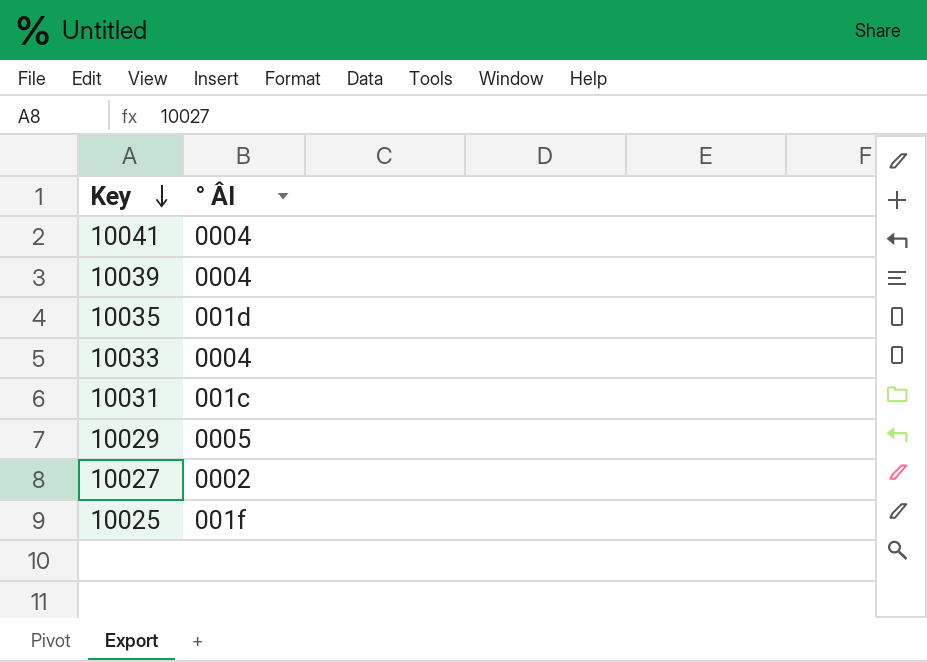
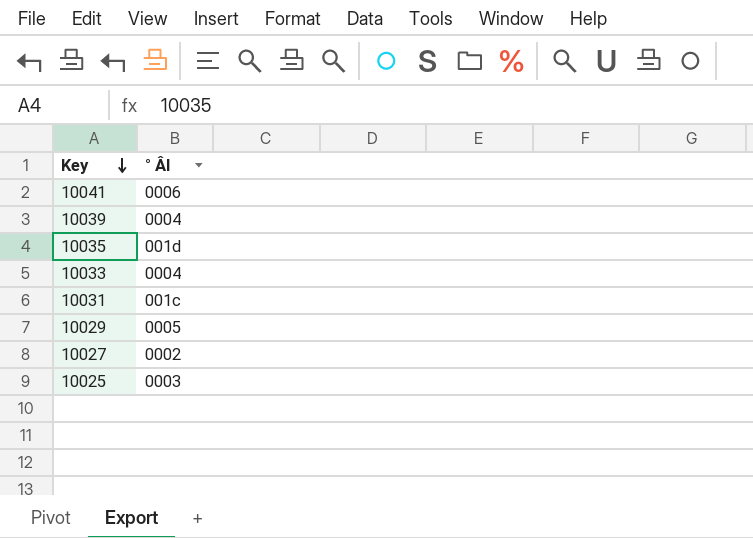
10041 | ° ÂI: 0004 -> 0006
10025 | ° ÂI: 001f -> 0003

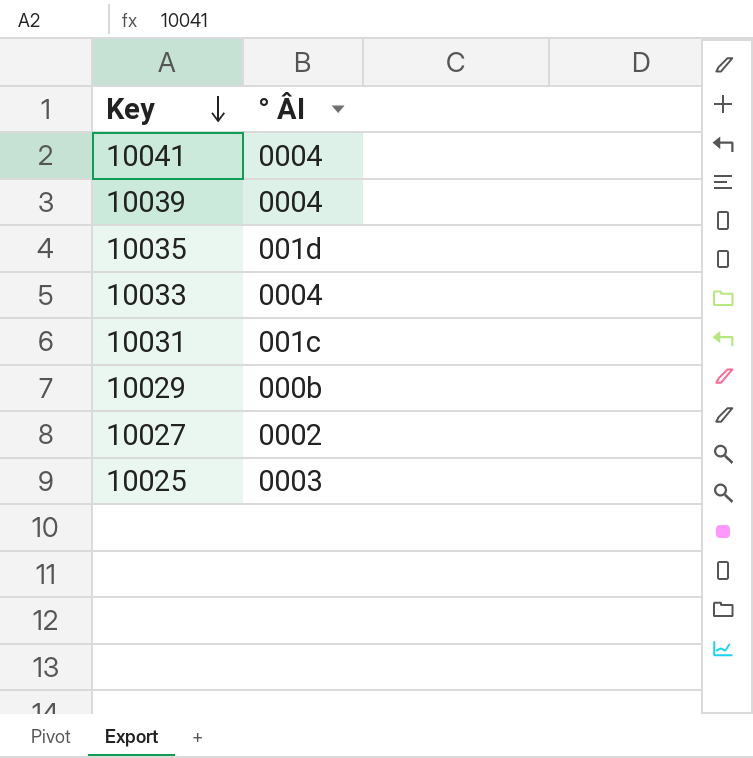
10041 | ° ÂI: 0006 -> 0004
10029 | ° ÂI: 0005 -> 000b

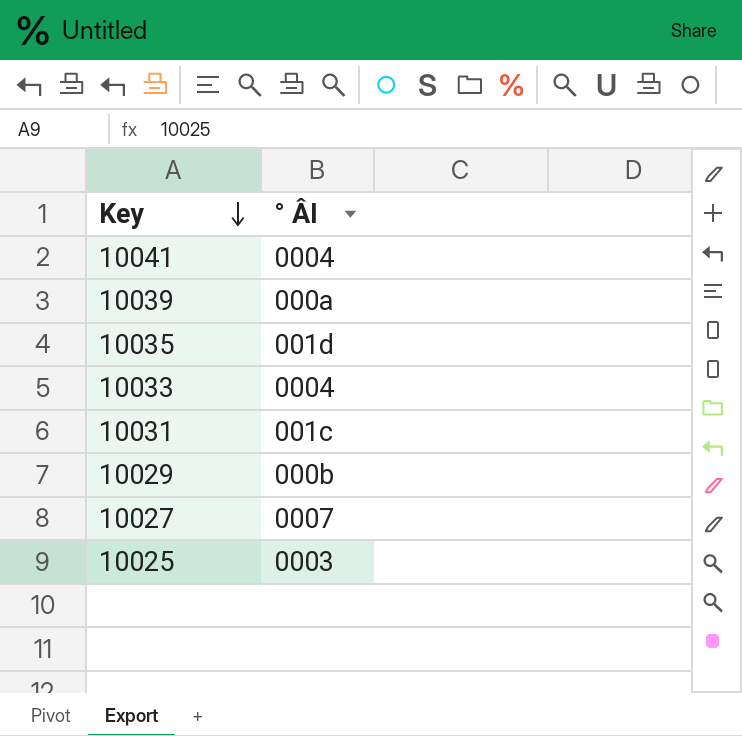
10039 | ° ÂI: 0004 -> 000a
10027 | ° ÂI: 0002 -> 0007

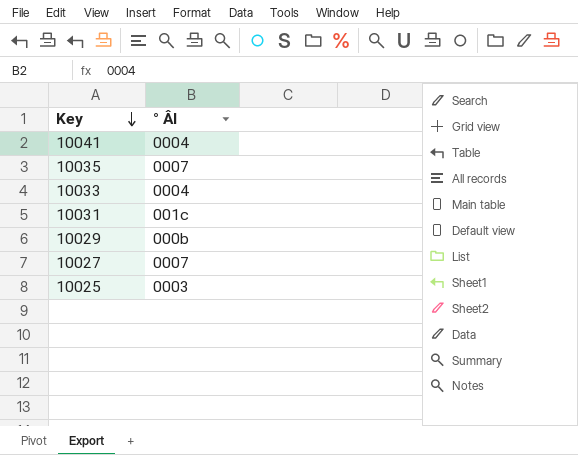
row 10039: 000a -> none
10035 | ° ÂI: 001d -> 0007

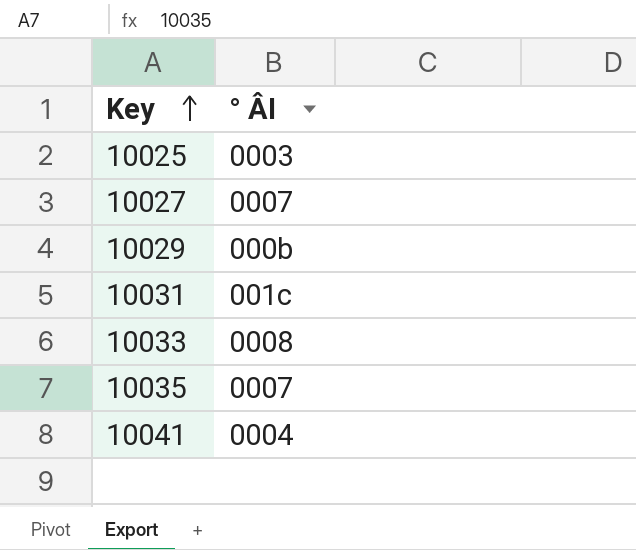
row order: Key descending -> Key ascending
10033 | ° ÂI: 0004 -> 0008

